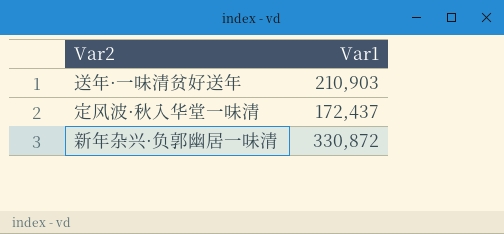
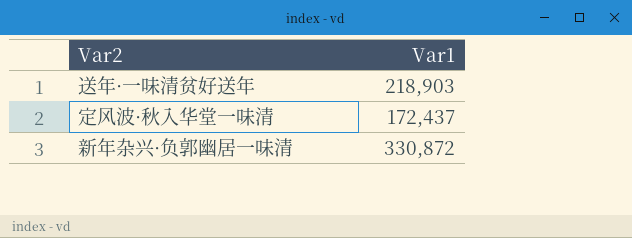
送年·一味清贫好送年 | Var1: 210,903 -> 218,903

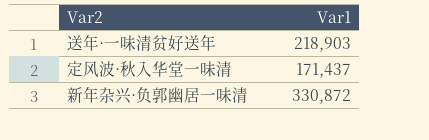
定风波·秋入华堂一味清 | Var1: 172,437 -> 171,437

